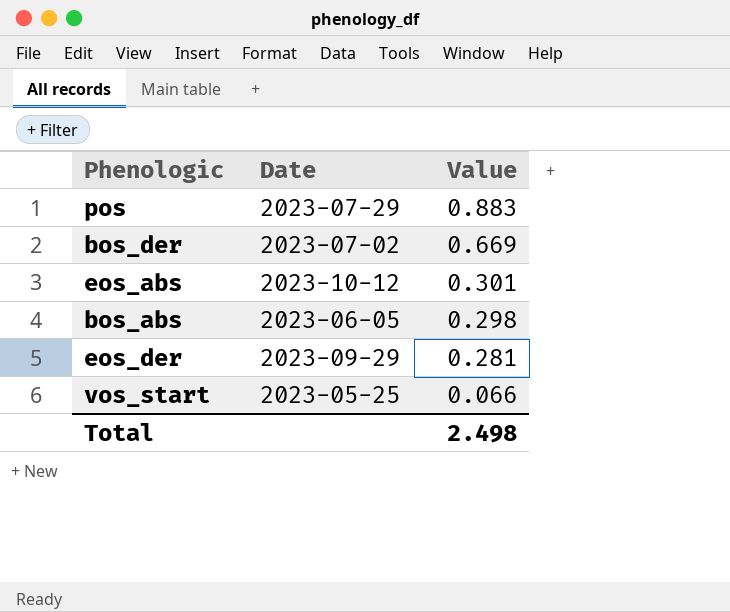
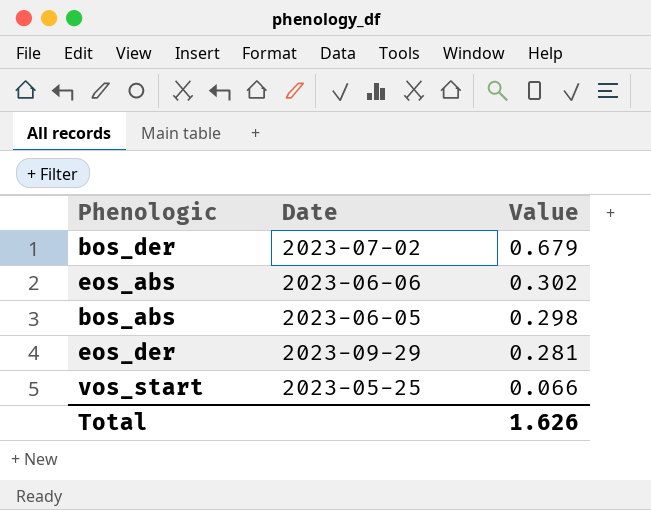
row pos: 2023-07-29 | 0.883 -> none
bos_der | Value: 0.669 -> 0.679
eos_abs | Date: 2023-10-12 -> 2023-06-06
eos_abs | Value: 0.301 -> 0.302
Total | Value: 2.498 -> 1.626

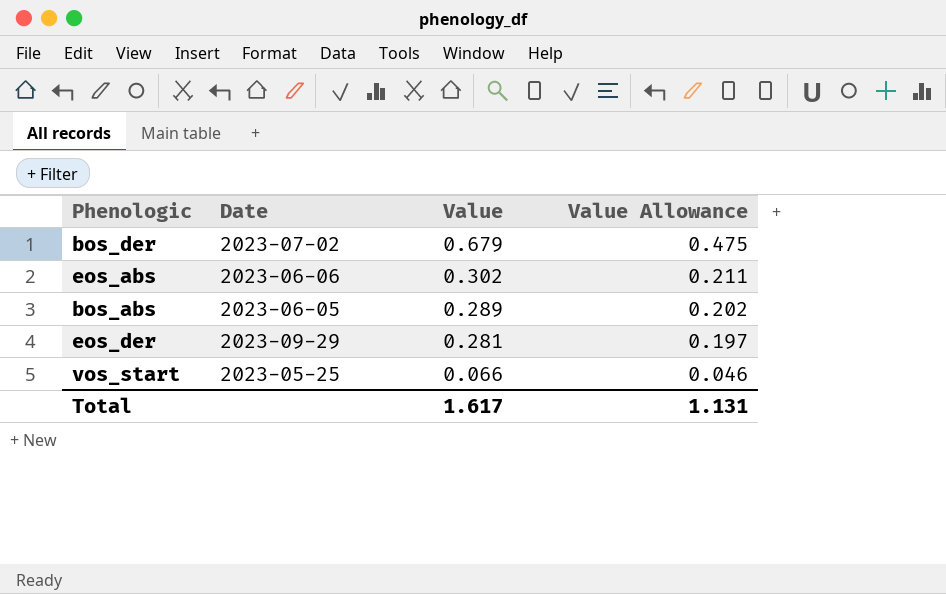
column Value Allowance | formula: none -> [Value] * 0.7
bos_abs | Value: 0.298 -> 0.289
Total | Value: 1.626 -> 1.617

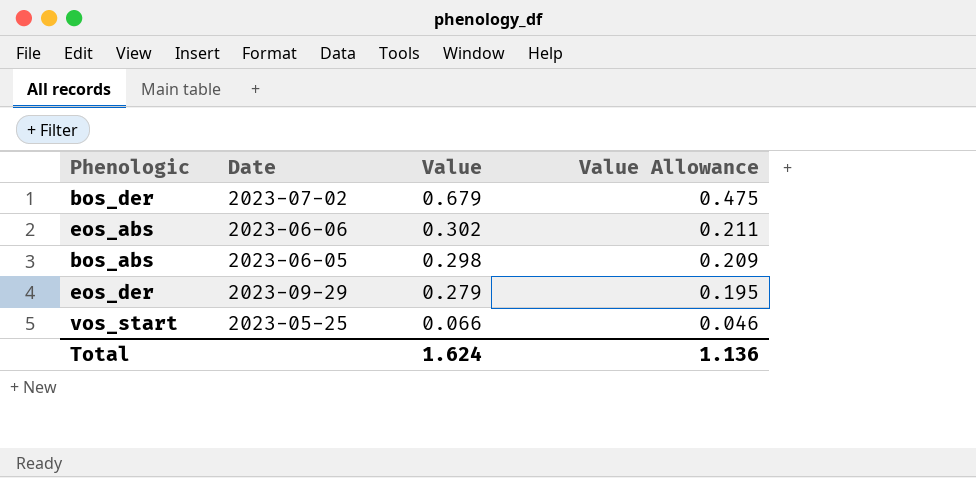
bos_abs | Value: 0.289 -> 0.298
bos_abs | Value Allowance: 0.202 -> 0.209
eos_der | Value: 0.281 -> 0.279
eos_der | Value Allowance: 0.197 -> 0.195
Total | Value: 1.617 -> 1.624
Total | Value Allowance: 1.131 -> 1.136

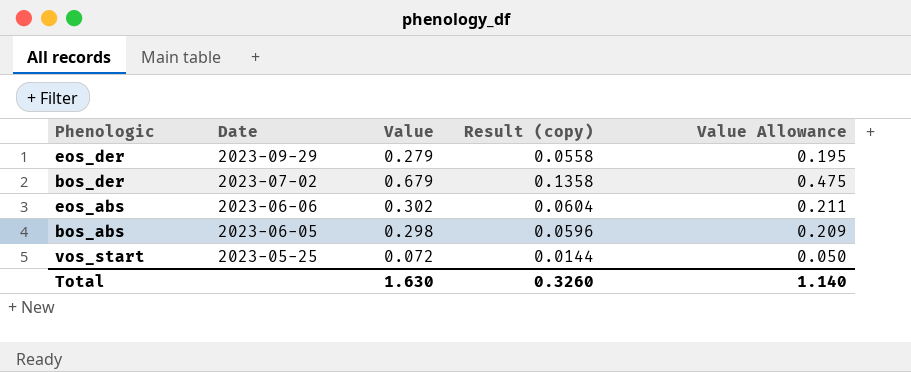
row order: Value descending -> Date descending
column Result (copy) | formula: none -> [Value] * 0.2
vos_start | Value: 0.066 -> 0.072
vos_start | Value Allowance: 0.046 -> 0.050
Total | Value: 1.624 -> 1.630
Total | Value Allowance: 1.136 -> 1.140

